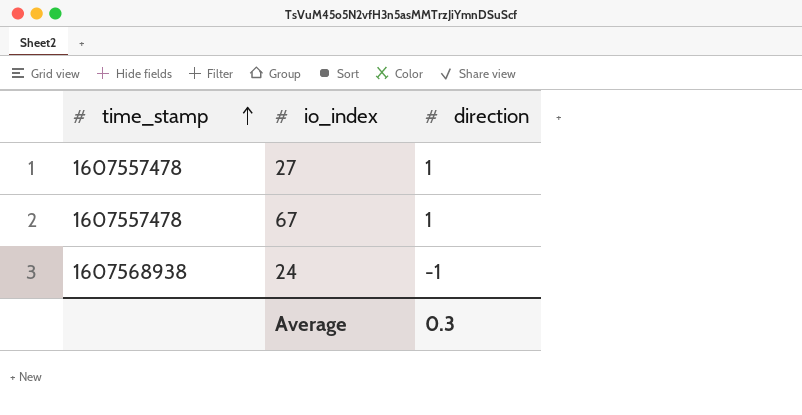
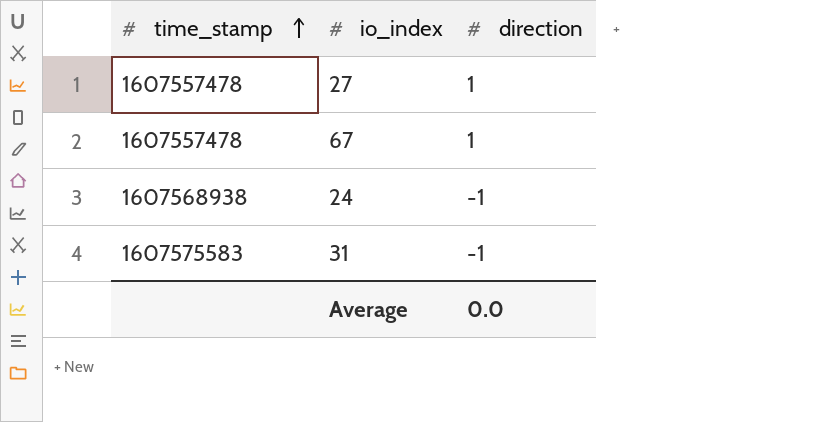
row 31: none -> 1607575583 | -1
Average | direction: 0.3 -> 0.0

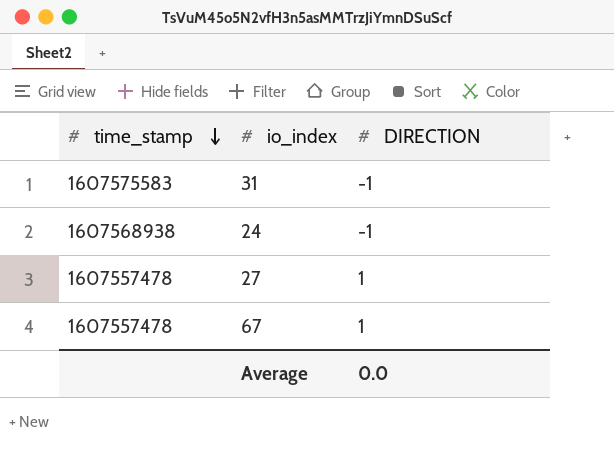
row order: time_stamp ascending -> time_stamp descending
column name: direction -> DIRECTION

